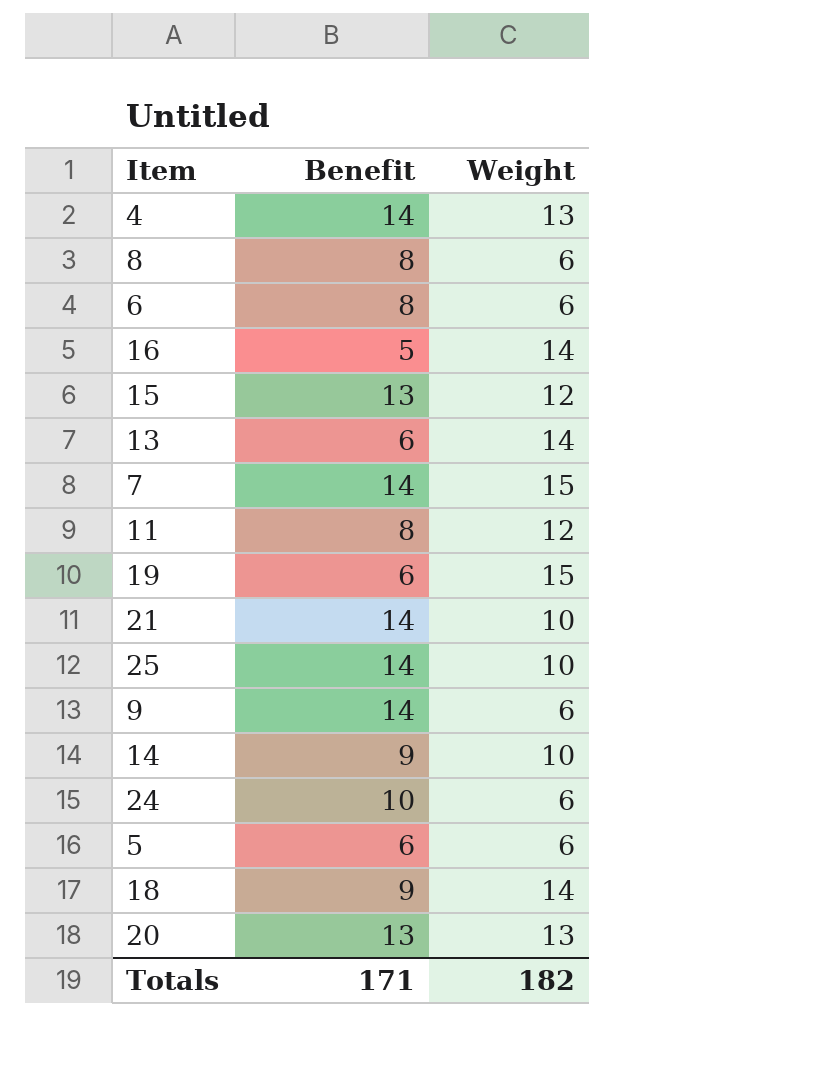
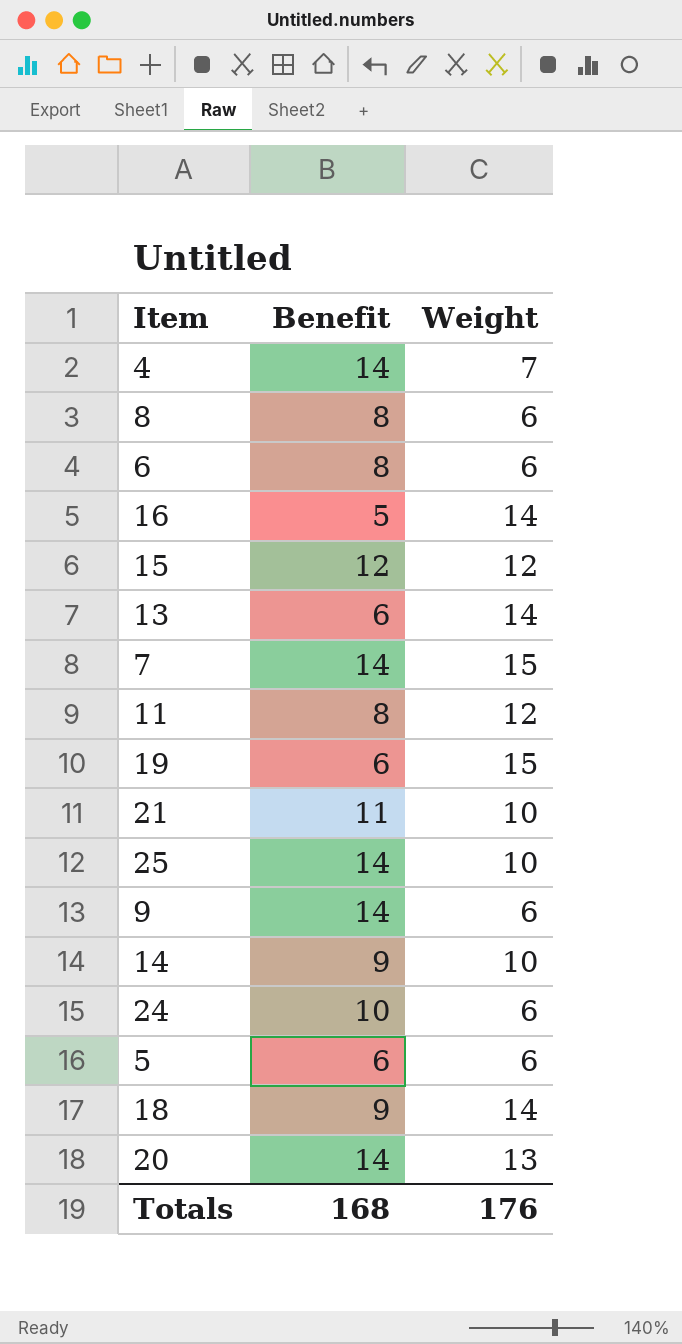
4 | Weight: 13 -> 7
15 | Benefit: 13 -> 12
21 | Benefit: 14 -> 11
20 | Benefit: 13 -> 14
Totals | Benefit: 171 -> 168
Totals | Weight: 182 -> 176

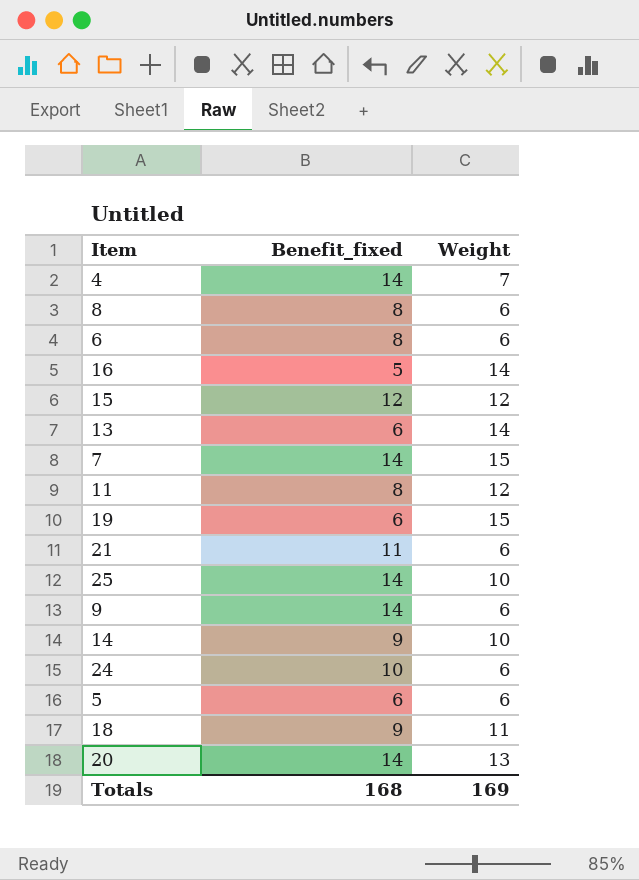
column name: Benefit -> Benefit_fixed
21 | Weight: 10 -> 6
18 | Weight: 14 -> 11
Totals | Weight: 176 -> 169

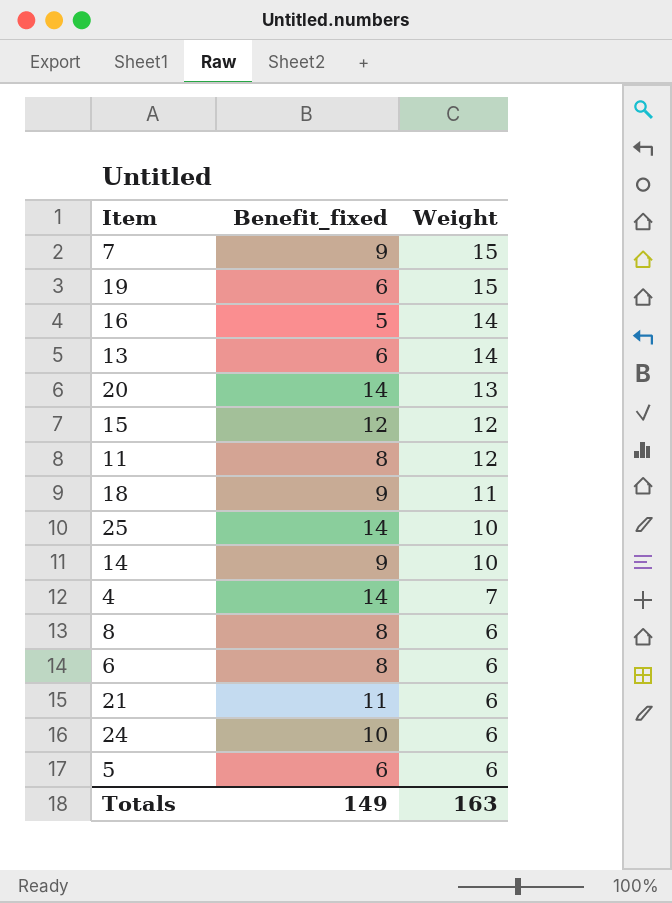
row order: none -> Weight descending
row 9: 14 | 6 -> none
7 | Benefit_fixed: 14 -> 9
Totals | Benefit_fixed: 168 -> 149
Totals | Weight: 169 -> 163

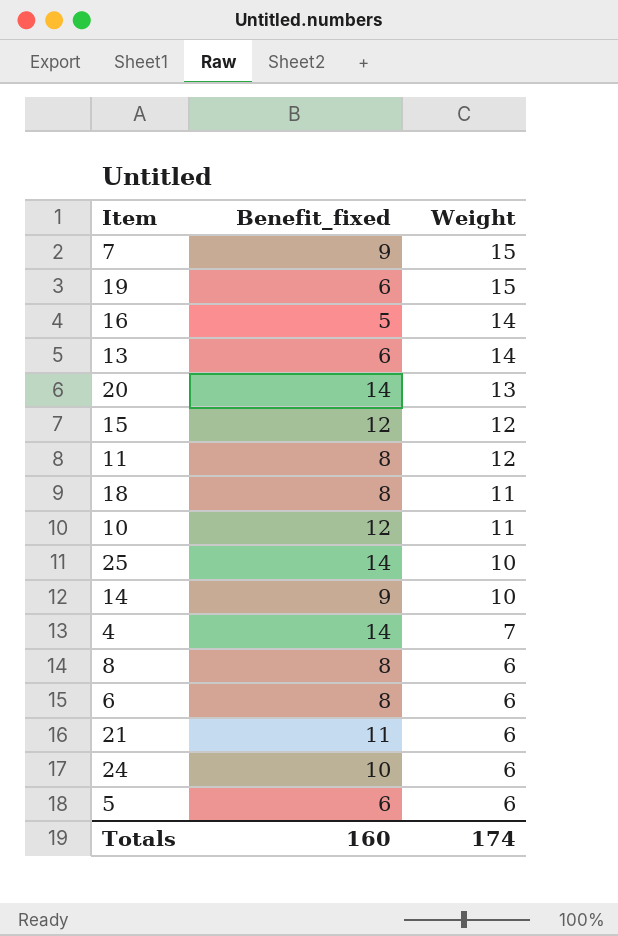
18 | Benefit_fixed: 9 -> 8
row 10: none -> 12 | 11
Totals | Benefit_fixed: 149 -> 160
Totals | Weight: 163 -> 174

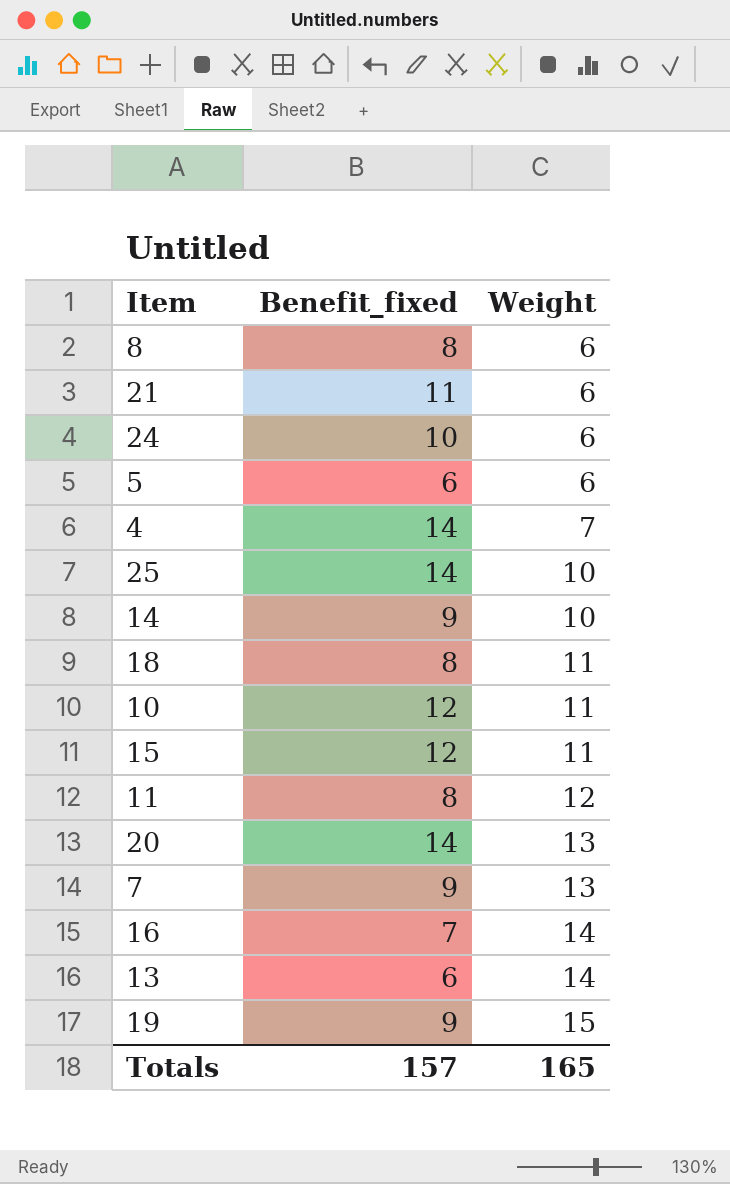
row order: Weight descending -> Weight ascending
row 6: 8 | 6 -> none
15 | Weight: 12 -> 11
7 | Weight: 15 -> 13
16 | Benefit_fixed: 5 -> 7
19 | Benefit_fixed: 6 -> 9
Totals | Benefit_fixed: 160 -> 157
Totals | Weight: 174 -> 165

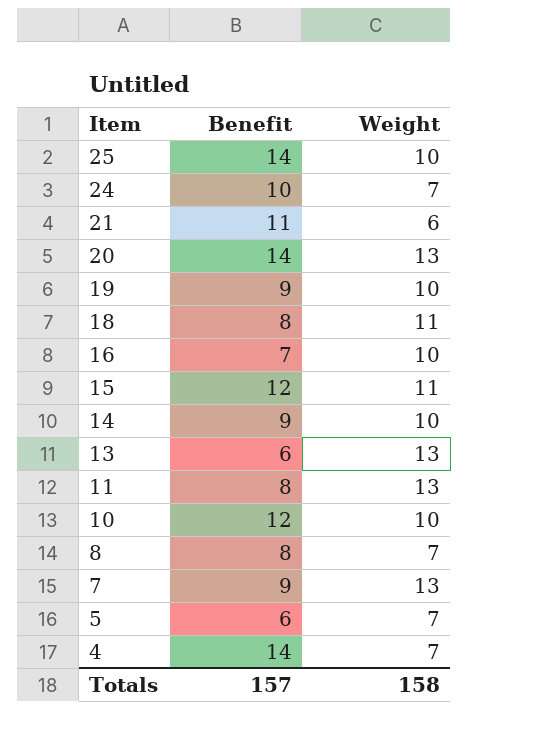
row order: Weight ascending -> Item descending
column name: Benefit_fixed -> Benefit
24 | Weight: 6 -> 7
19 | Weight: 15 -> 10
16 | Weight: 14 -> 10
13 | Weight: 14 -> 13
11 | Weight: 12 -> 13
10 | Weight: 11 -> 10
8 | Weight: 6 -> 7
5 | Weight: 6 -> 7
Totals | Weight: 165 -> 158

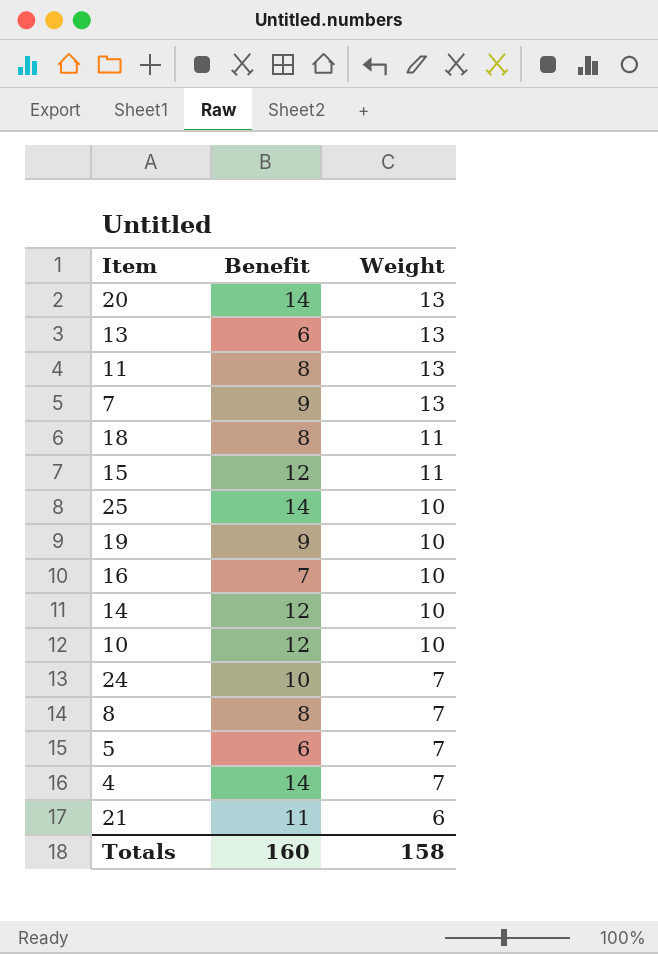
row order: Item descending -> Weight descending
14 | Benefit: 9 -> 12
Totals | Benefit: 157 -> 160

